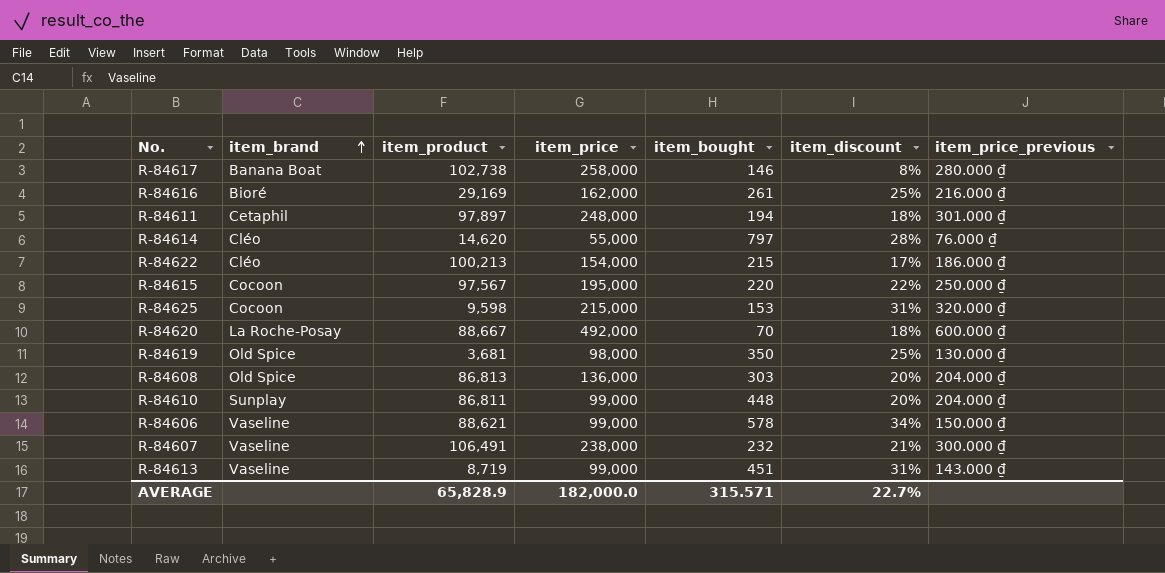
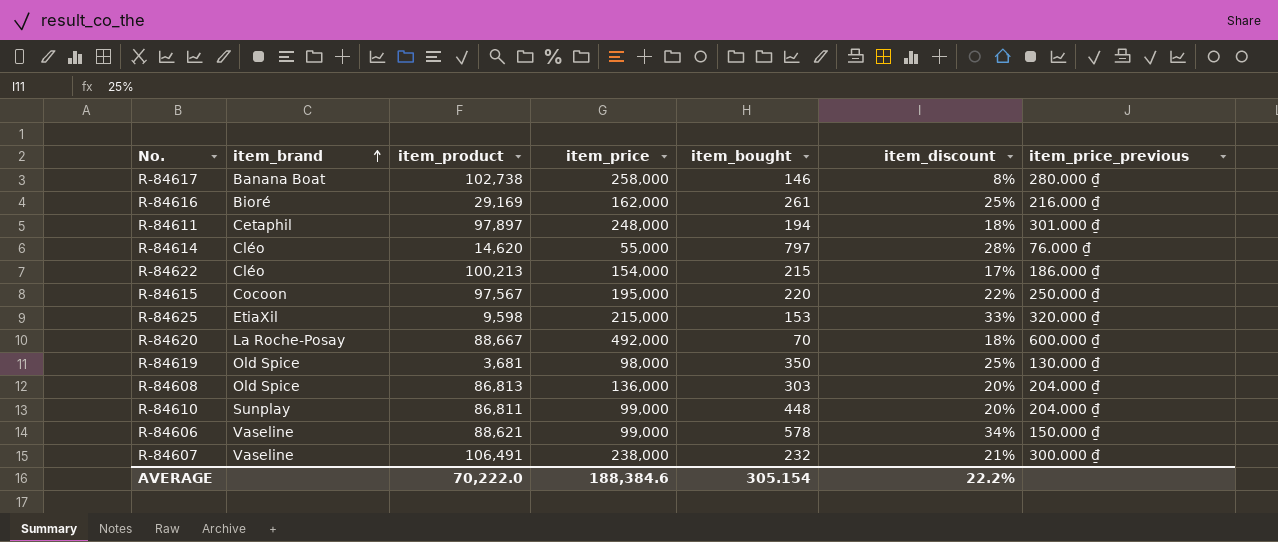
row R-84613: Vaseline | 8,719 | 99,000 | 451 | 31% | 143.000 ₫ -> none
R-84625 | item_brand: Cocoon -> EtiaXil
R-84625 | item_discount: 31% -> 33%
AVERAGE | item_product: 65,828.9 -> 70,222.0
AVERAGE | item_price: 182,000.0 -> 188,384.6
AVERAGE | item_bought: 315.571 -> 305.154
AVERAGE | item_discount: 22.7% -> 22.2%

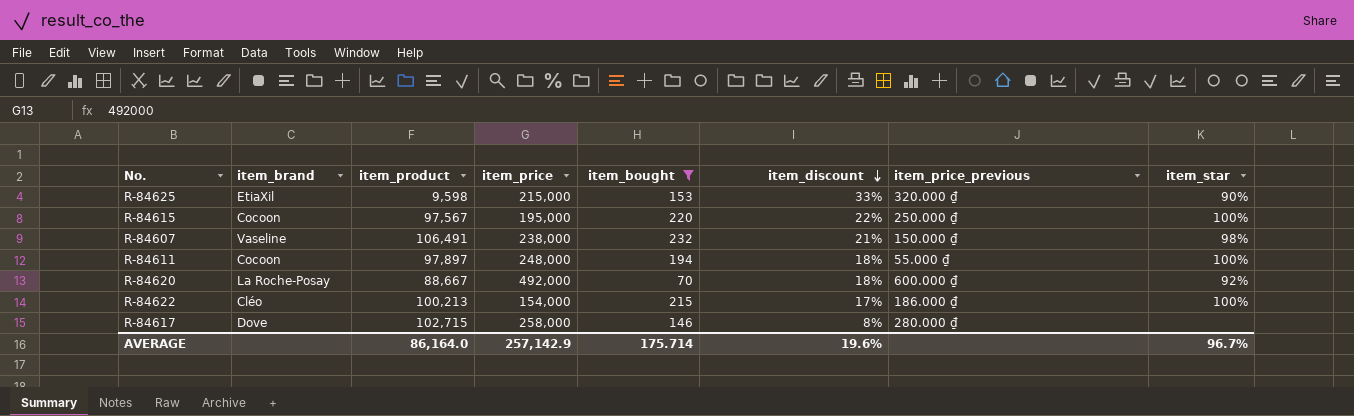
filter: none -> item_bought <= 232
row order: item_brand ascending -> item_discount descending
column item_star | position: none -> 8
R-84607 | item_price_previous: 300.000 ₫ -> 150.000 ₫
R-84611 | item_brand: Cetaphil -> Cocoon
R-84611 | item_price_previous: 301.000 ₫ -> 55.000 ₫
R-84617 | item_brand: Banana Boat -> Dove
R-84617 | item_product: 102,738 -> 102,715
AVERAGE | item_product: 70,222.0 -> 86,164.0
AVERAGE | item_price: 188,384.6 -> 257,142.9
AVERAGE | item_bought: 305.154 -> 175.714
AVERAGE | item_discount: 22.2% -> 19.6%

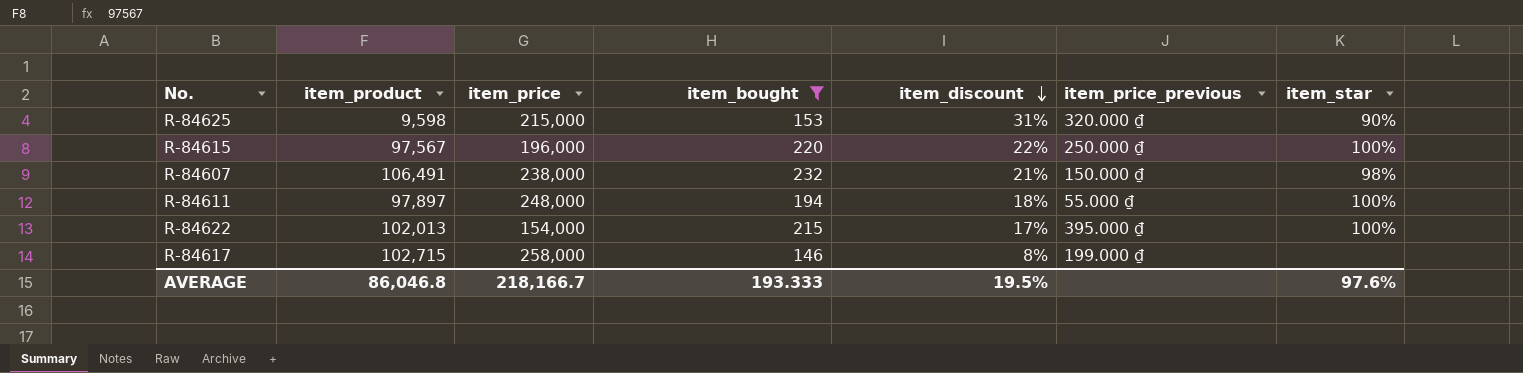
column item_brand | position: 2 -> none
row R-84620: La Roche-Posay | 88,667 | 492,000 | 70 | 18% | 600.000 ₫ | 92% -> none
R-84625 | item_discount: 33% -> 31%
R-84615 | item_price: 195,000 -> 196,000
R-84622 | item_product: 100,213 -> 102,013
R-84622 | item_price_previous: 186.000 ₫ -> 395.000 ₫
R-84617 | item_price_previous: 280.000 ₫ -> 199.000 ₫
AVERAGE | item_product: 86,164.0 -> 86,046.8
AVERAGE | item_price: 257,142.9 -> 218,166.7
AVERAGE | item_bought: 175.714 -> 193.333
AVERAGE | item_discount: 19.6% -> 19.5%
AVERAGE | item_star: 96.7% -> 97.6%

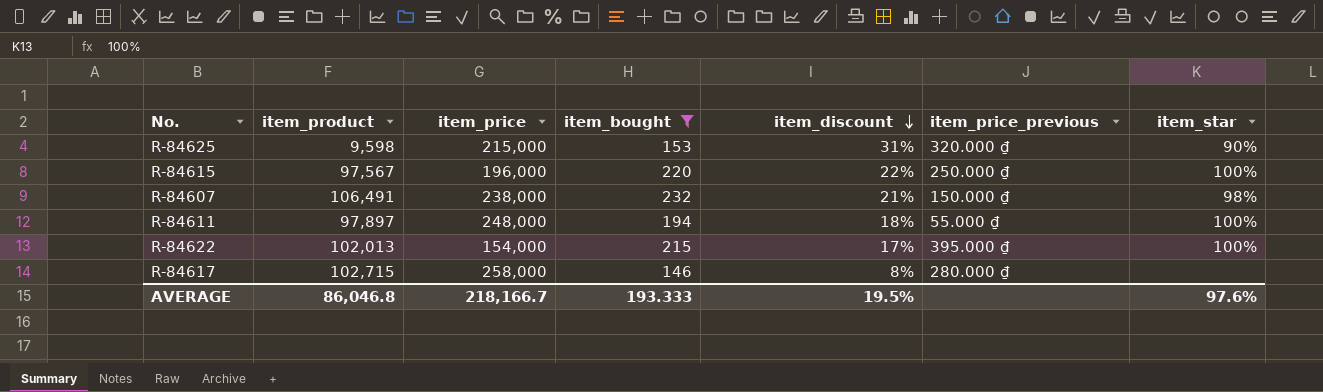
R-84617 | item_price_previous: 199.000 ₫ -> 280.000 ₫

